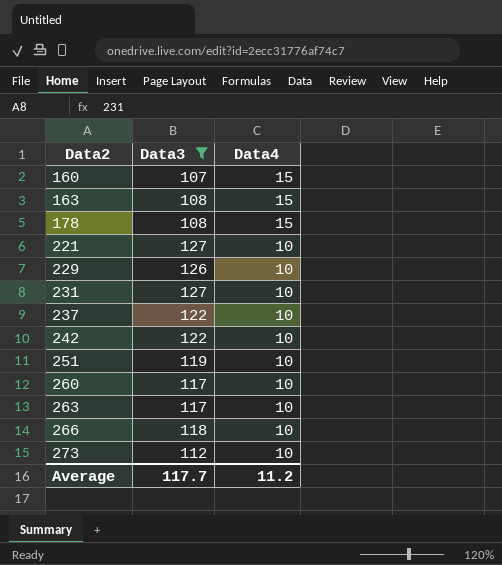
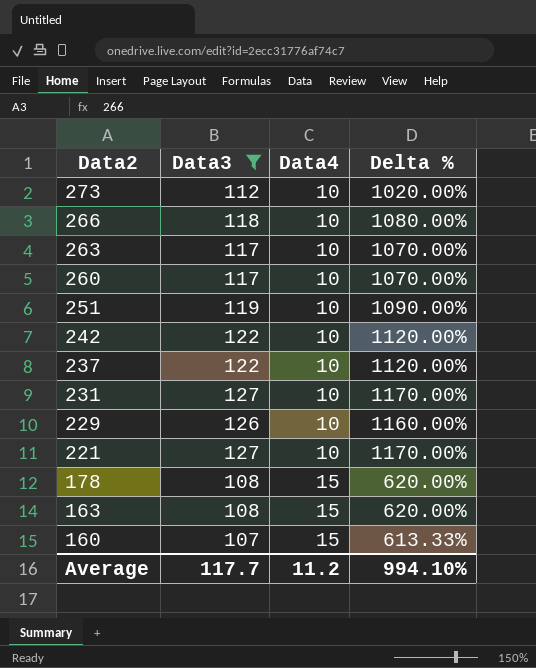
row order: Data2 ascending -> Data2 descending
column Delta % | formula: none -> ([Data3] - [Data4]) / [Data4]

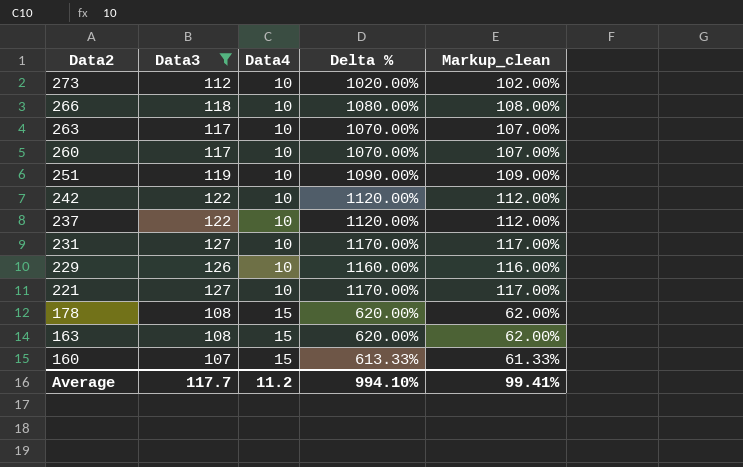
column Markup_clean | formula: none -> [Delta %] * 0.1

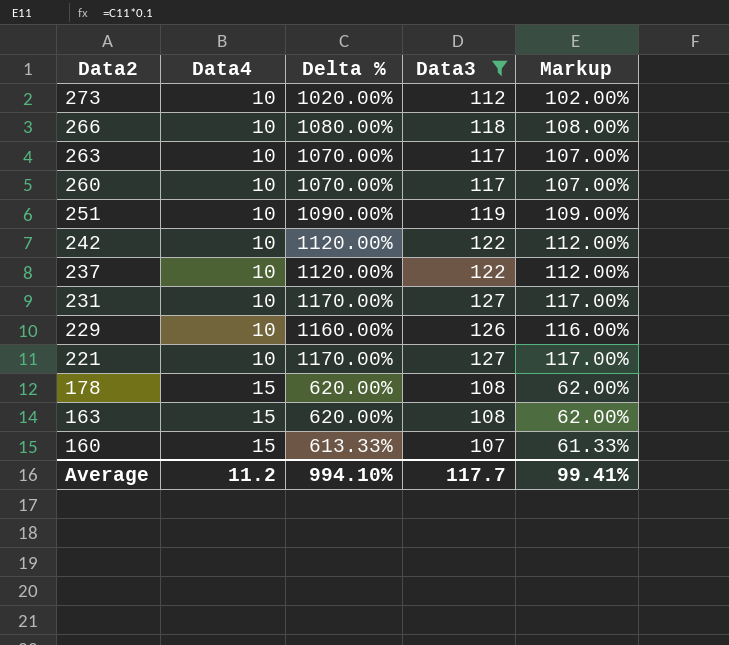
column Data3 | position: 2 -> 4
column name: Markup_clean -> Markup

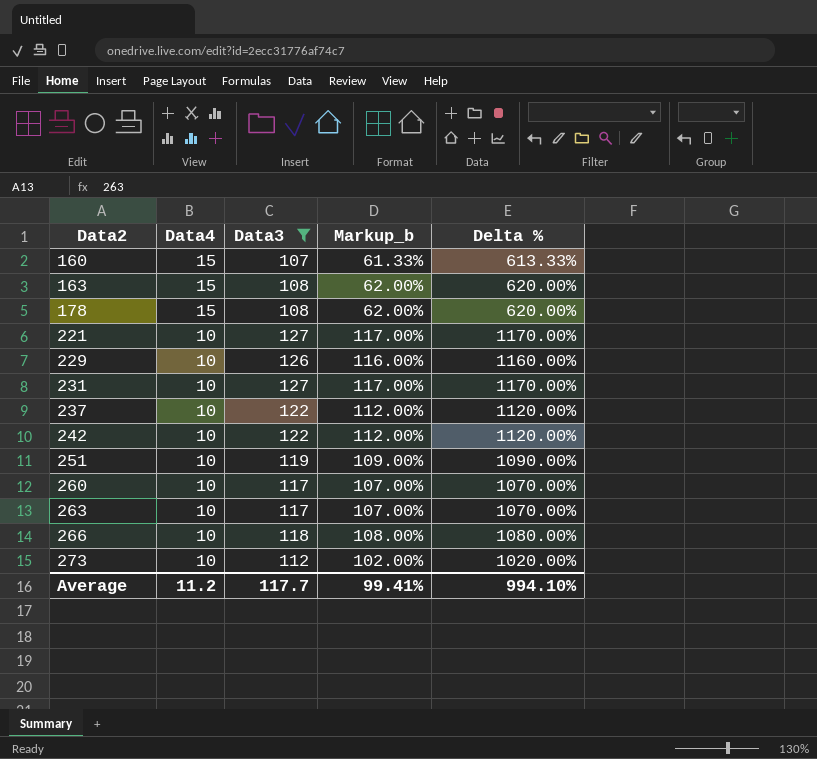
row order: Data2 descending -> Data2 ascending
column name: Markup -> Markup_b
column Delta % | position: 3 -> 5

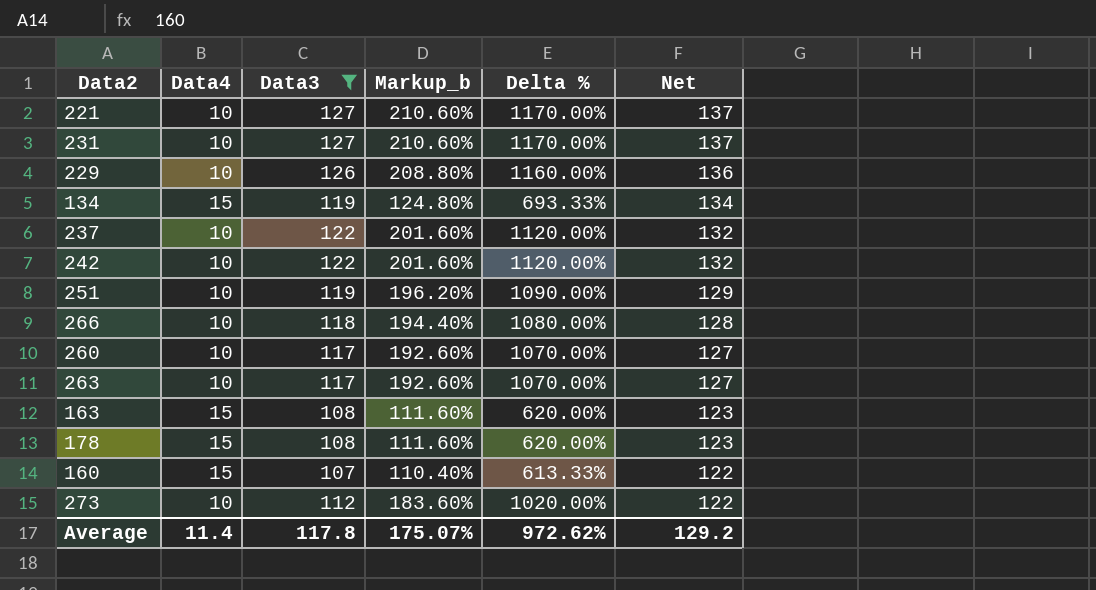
row order: Data2 ascending -> Net descending
column Markup_b | formula: [Delta %] * 0.1 -> [Delta %] * 0.18
column Net | formula: none -> [Data4] + [Data3]
row 134: none -> 15 | 119 | 124.80% | 693.33% | 134
Average | Data4: 11.2 -> 11.4
Average | Data3: 117.7 -> 117.8
Average | Markup_b: 99.41% -> 175.07%
Average | Delta %: 994.10% -> 972.62%

